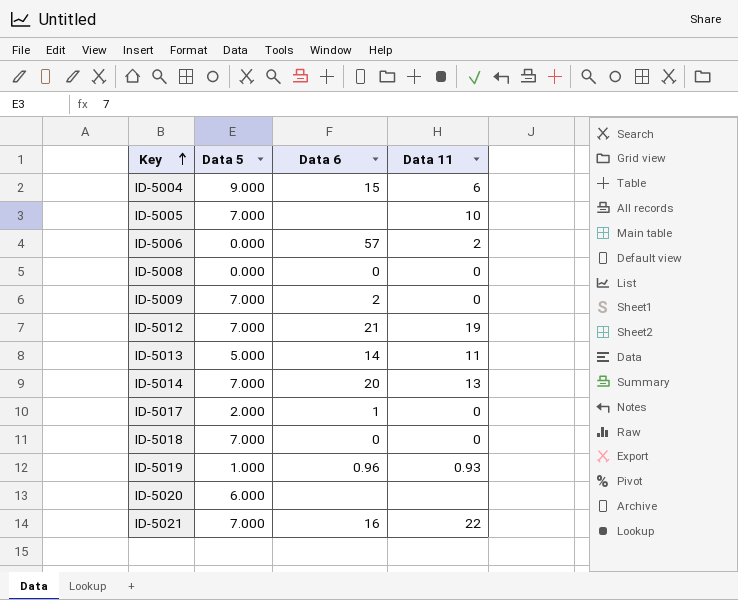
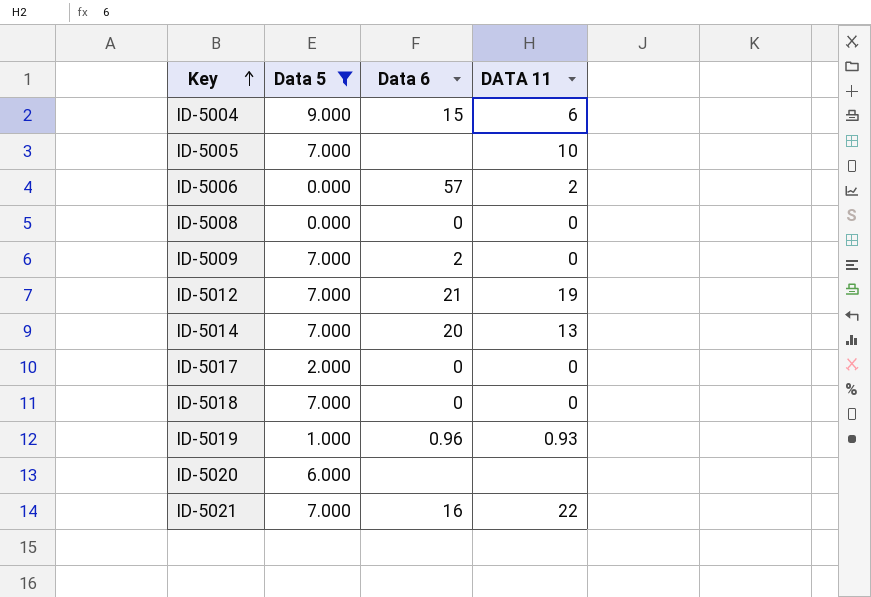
filter: none -> Data 5 != 5.000
column name: Data 11 -> DATA 11
ID-5017 | Data 6: 1 -> 0

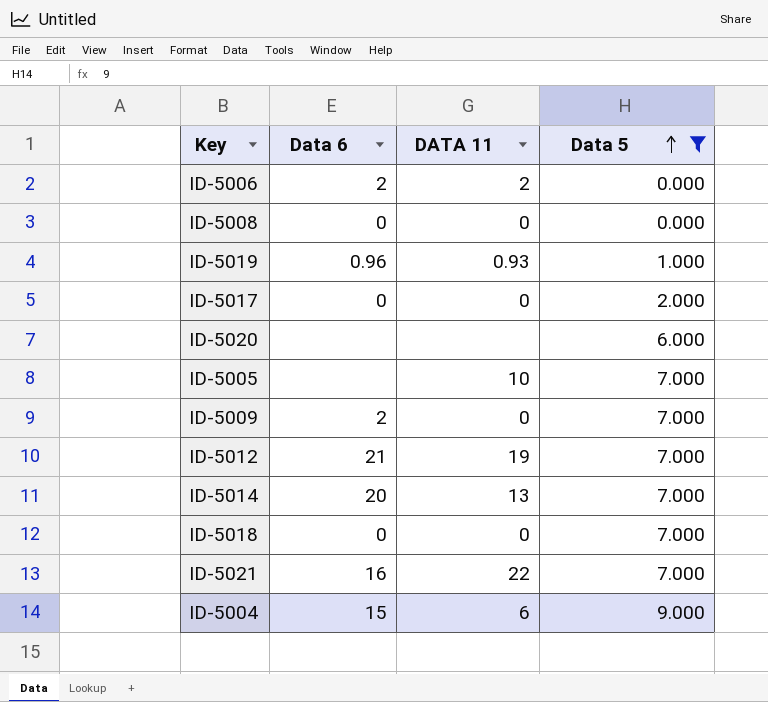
row order: Key ascending -> Data 5 ascending
column Data 5 | position: 2 -> 4
ID-5006 | Data 6: 57 -> 2

